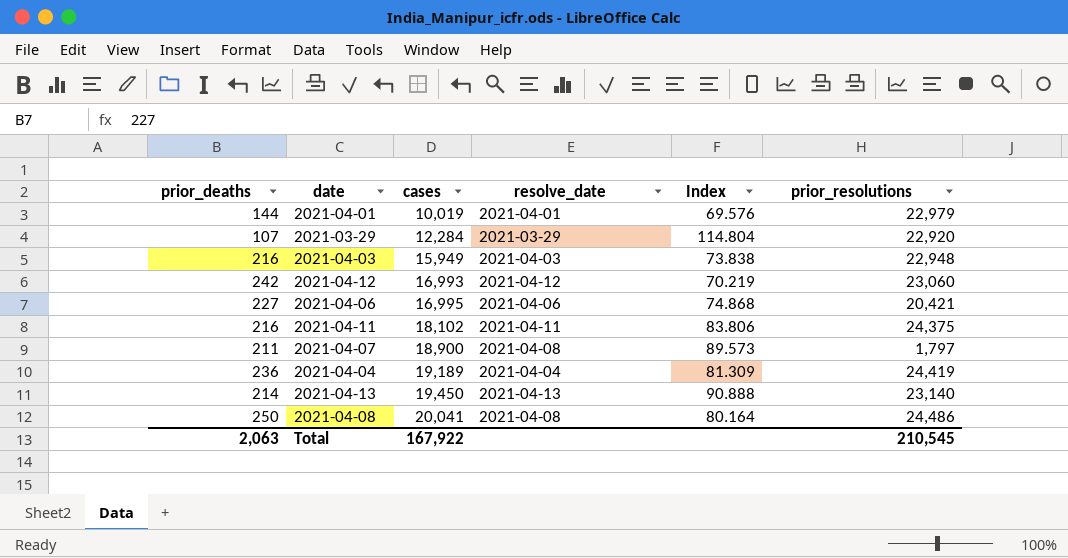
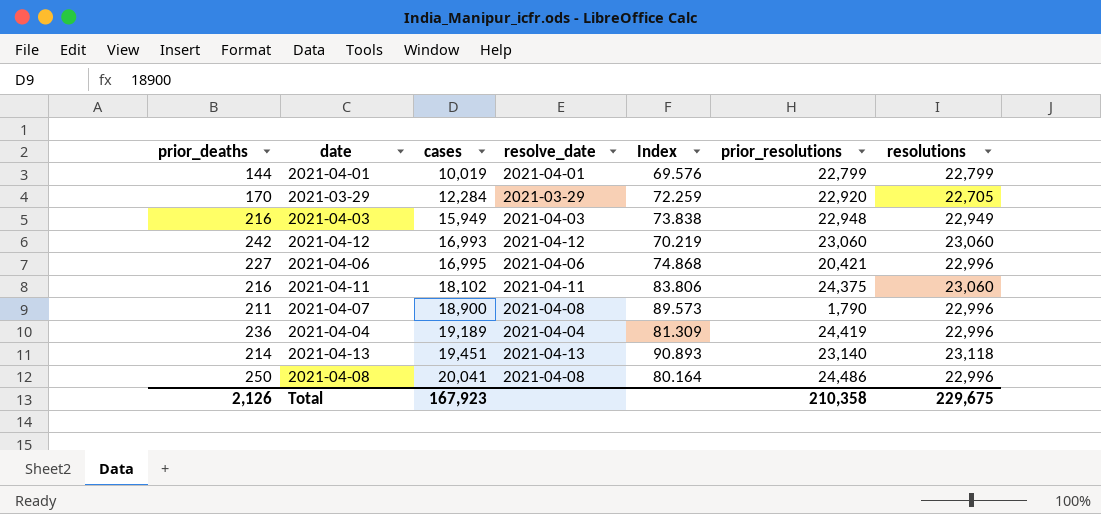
column resolutions | position: none -> 7
2021-04-01 | prior_resolutions: 22,979 -> 22,799
2021-03-29 | prior_deaths: 107 -> 170
2021-03-29 | Index: 114.804 -> 72.259
2021-04-07 | prior_resolutions: 1,797 -> 1,790
2021-04-13 | cases: 19,450 -> 19,451
2021-04-13 | Index: 90.888 -> 90.893
Total | prior_deaths: 2,063 -> 2,126
Total | cases: 167,922 -> 167,923
Total | prior_resolutions: 210,545 -> 210,358

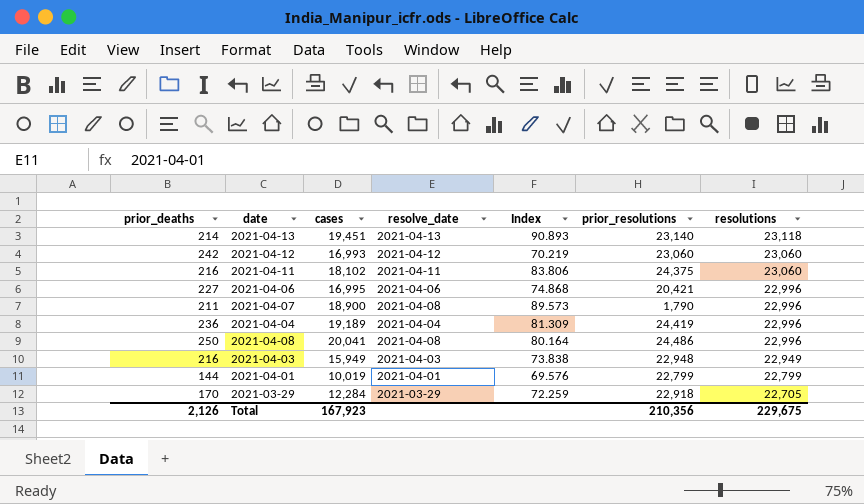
row order: cases ascending -> resolutions descending
2021-03-29 | prior_resolutions: 22,920 -> 22,918
Total | prior_resolutions: 210,358 -> 210,356

